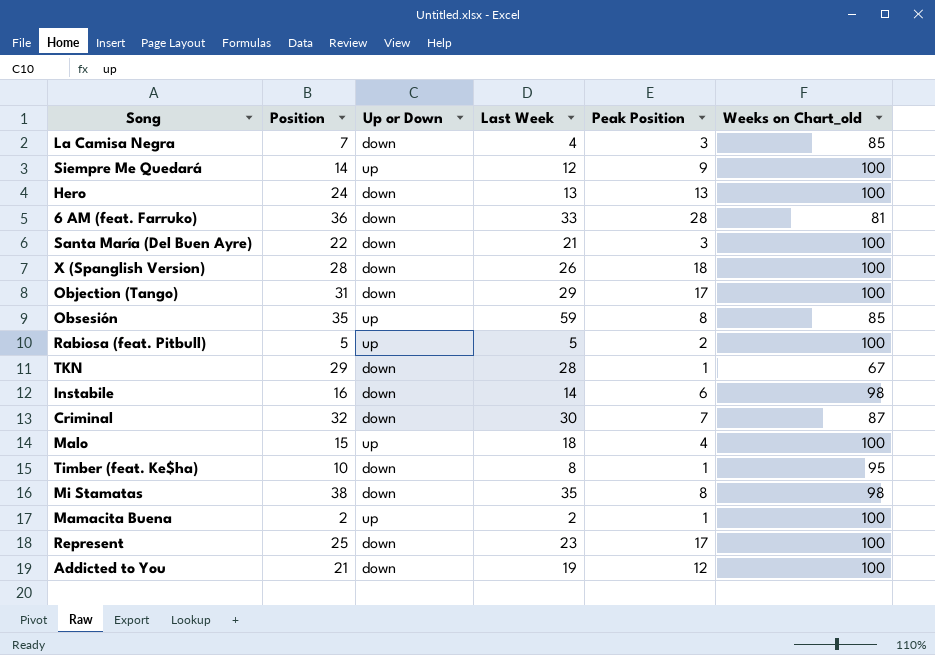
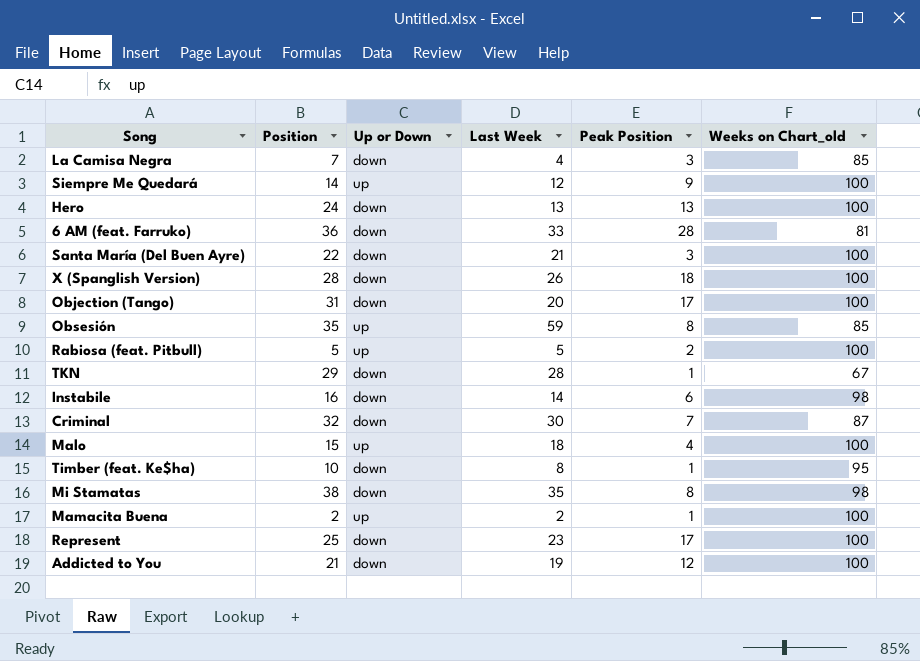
Objection (Tango) | Last Week: 29 -> 20

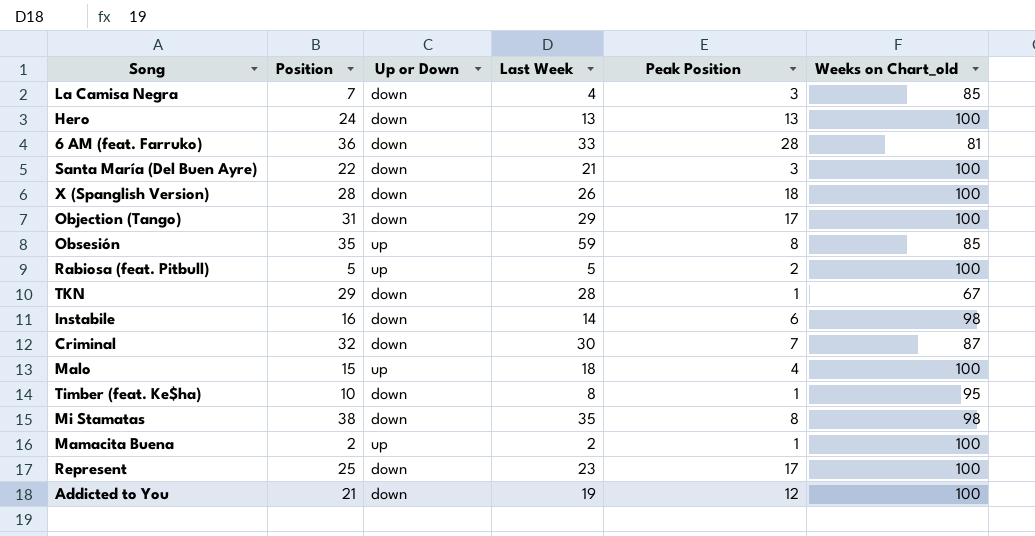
row Siempre Me Quedará: 14 | up | 12 | 9 | 100 -> none
Objection (Tango) | Last Week: 20 -> 29

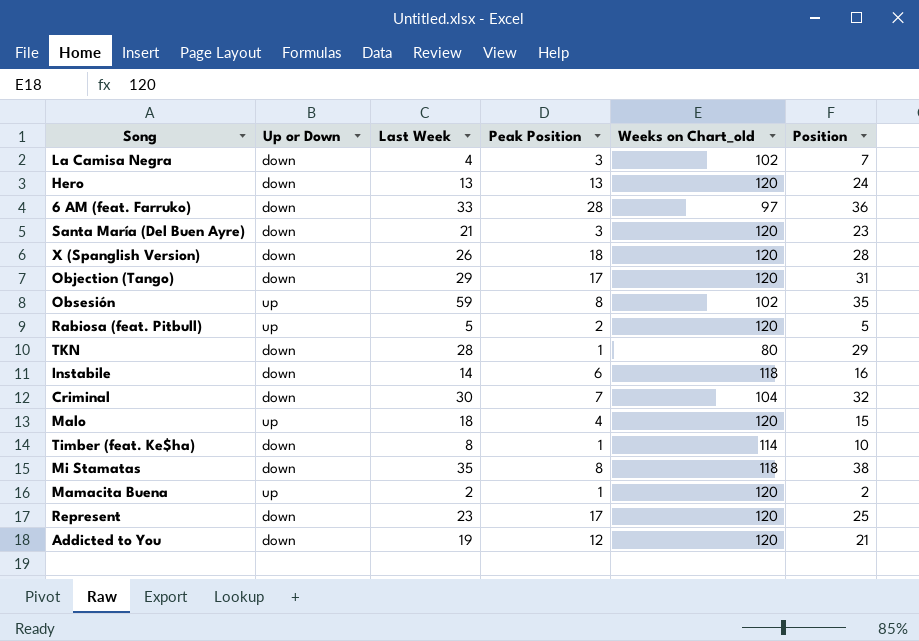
column Position | position: 2 -> 6
La Camisa Negra | Weeks on Chart_old: 85 -> 102
Hero | Weeks on Chart_old: 100 -> 120
6 AM (feat. Farruko) | Weeks on Chart_old: 81 -> 97
Santa María (Del Buen Ayre) | Weeks on Chart_old: 100 -> 120
Santa María (Del Buen Ayre) | Position: 22 -> 23
X (Spanglish Version) | Weeks on Chart_old: 100 -> 120
Objection (Tango) | Weeks on Chart_old: 100 -> 120
Obsesión | Weeks on Chart_old: 85 -> 102
Rabiosa (feat. Pitbull) | Weeks on Chart_old: 100 -> 120
TKN | Weeks on Chart_old: 67 -> 80
Instabile | Weeks on Chart_old: 98 -> 118
Criminal | Weeks on Chart_old: 87 -> 104
Malo | Weeks on Chart_old: 100 -> 120
Timber (feat. Ke$ha) | Weeks on Chart_old: 95 -> 114
Mi Stamatas | Weeks on Chart_old: 98 -> 118
Mamacita Buena | Weeks on Chart_old: 100 -> 120
Represent | Weeks on Chart_old: 100 -> 120
Addicted to You | Weeks on Chart_old: 100 -> 120

